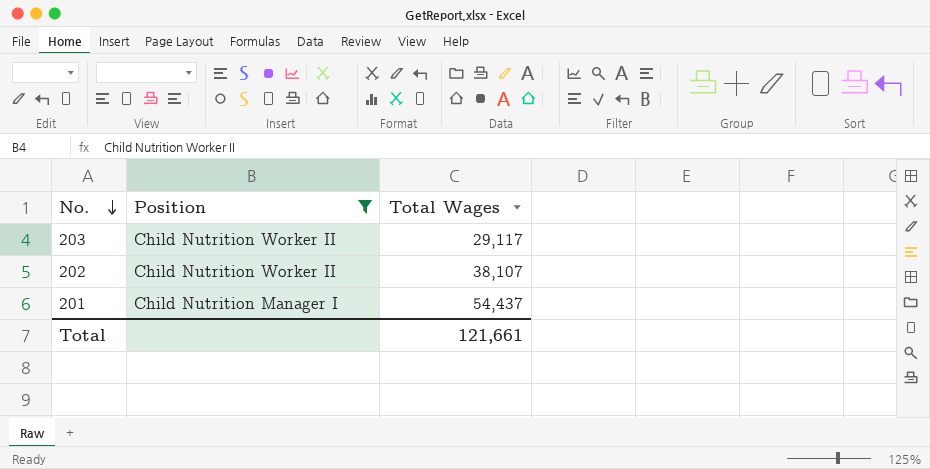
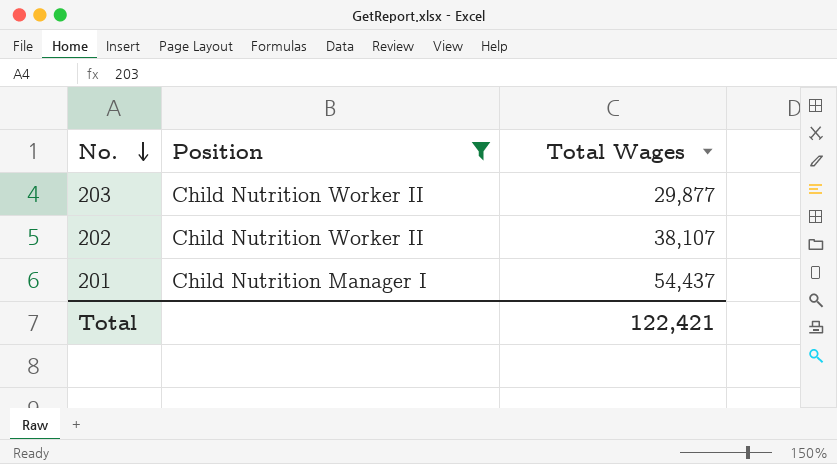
203 | Total Wages: 29,117 -> 29,877
Total | Total Wages: 121,661 -> 122,421

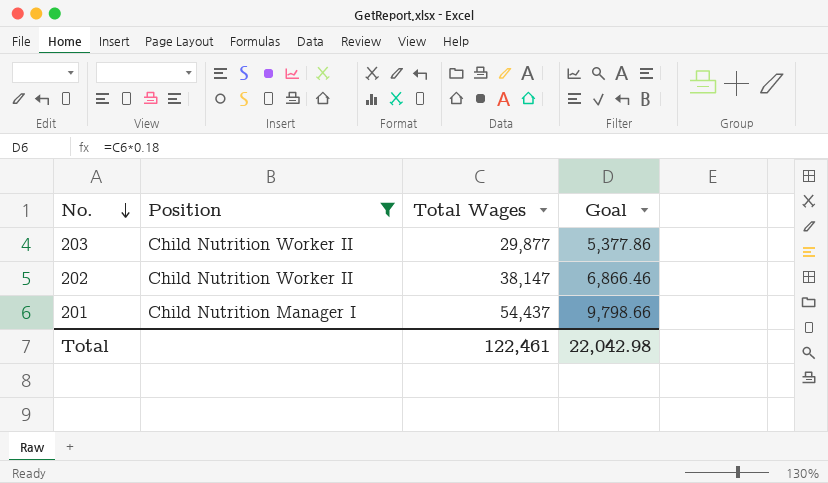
column Goal | formula: none -> [Total Wages] * 0.18
202 | Total Wages: 38,107 -> 38,147
Total | Total Wages: 122,421 -> 122,461

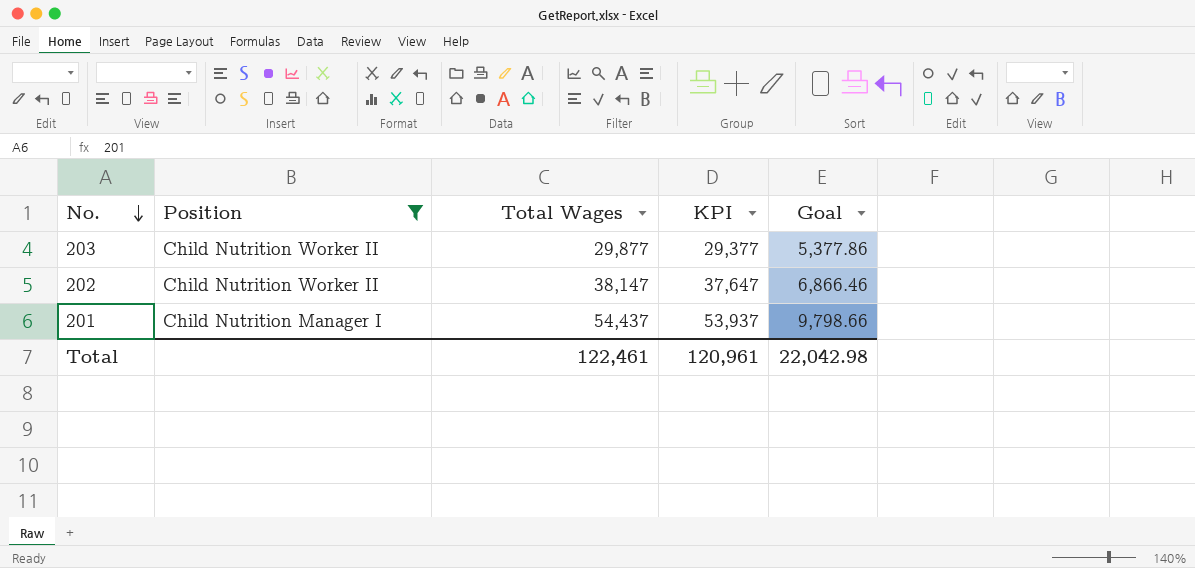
column KPI | formula: none -> [Total Wages] - 500

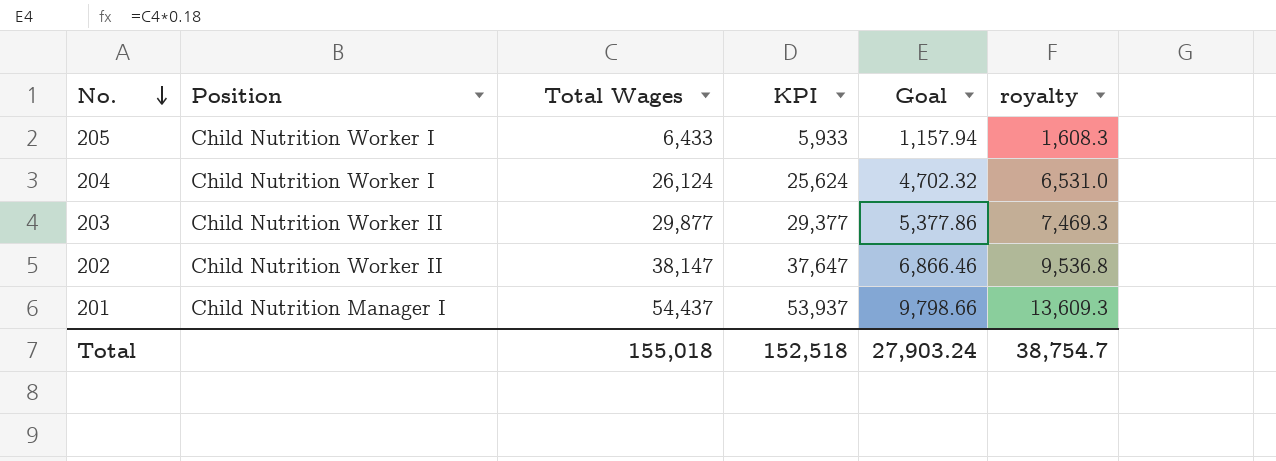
filter: Position != Child Nutrition Worker I -> none
column royalty | formula: none -> [Total Wages] * 0.25
Total | Total Wages: 122,461 -> 155,018
Total | KPI: 120,961 -> 152,518
Total | Goal: 22,042.98 -> 27,903.24

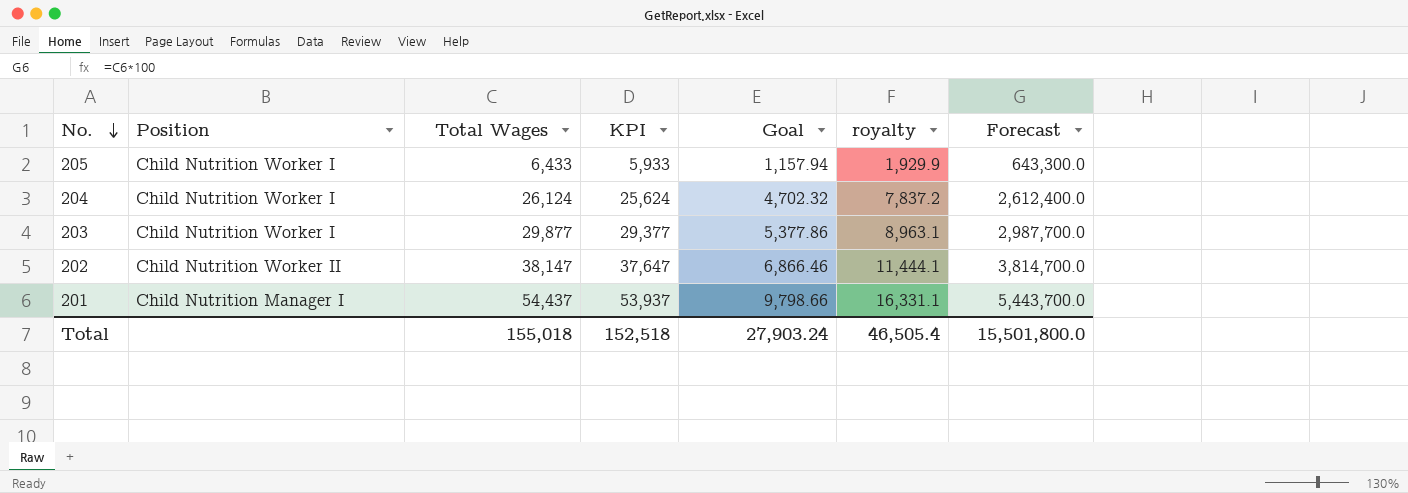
column royalty | formula: [Total Wages] * 0.25 -> [Total Wages] * 0.3
column Forecast | formula: none -> [Total Wages] * 100
203 | Position: Child Nutrition Worker II -> Child Nutrition Worker I
Total | royalty: 38,754.7 -> 46,505.4

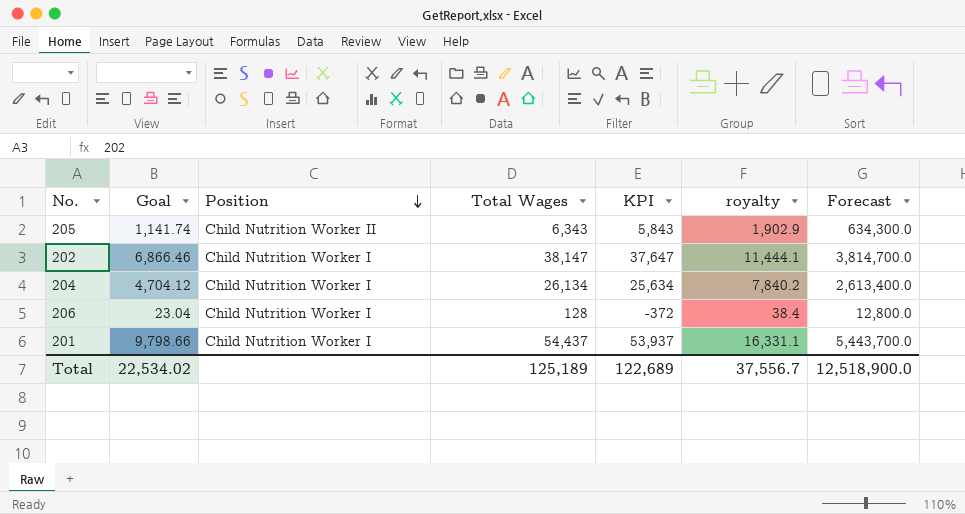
row order: No. descending -> Position descending
column Goal | position: 5 -> 2
row 203: Child Nutrition Worker I | 29,877 | 29,377 | 5,377.86 | 8,963.1 | 2,987,700.0 -> none
205 | Goal: 1,157.94 -> 1,141.74
205 | Position: Child Nutrition Worker I -> Child Nutrition Worker II
205 | Total Wages: 6,433 -> 6,343
205 | KPI: 5,933 -> 5,843
205 | royalty: 1,929.9 -> 1,902.9
205 | Forecast: 643,300.0 -> 634,300.0
202 | Position: Child Nutrition Worker II -> Child Nutrition Worker I
204 | Goal: 4,702.32 -> 4,704.12
204 | Total Wages: 26,124 -> 26,134
204 | KPI: 25,624 -> 25,634
204 | royalty: 7,837.2 -> 7,840.2
204 | Forecast: 2,612,400.0 -> 2,613,400.0
row 206: none -> 23.04 | Child Nutrition Worker I | 128 | -372 | 38.4 | 12,800.0
201 | Position: Child Nutrition Manager I -> Child Nutrition Worker I
Total | Goal: 27,903.24 -> 22,534.02
Total | Total Wages: 155,018 -> 125,189
Total | KPI: 152,518 -> 122,689
Total | royalty: 46,505.4 -> 37,556.7
Total | Forecast: 15,501,800.0 -> 12,518,900.0

